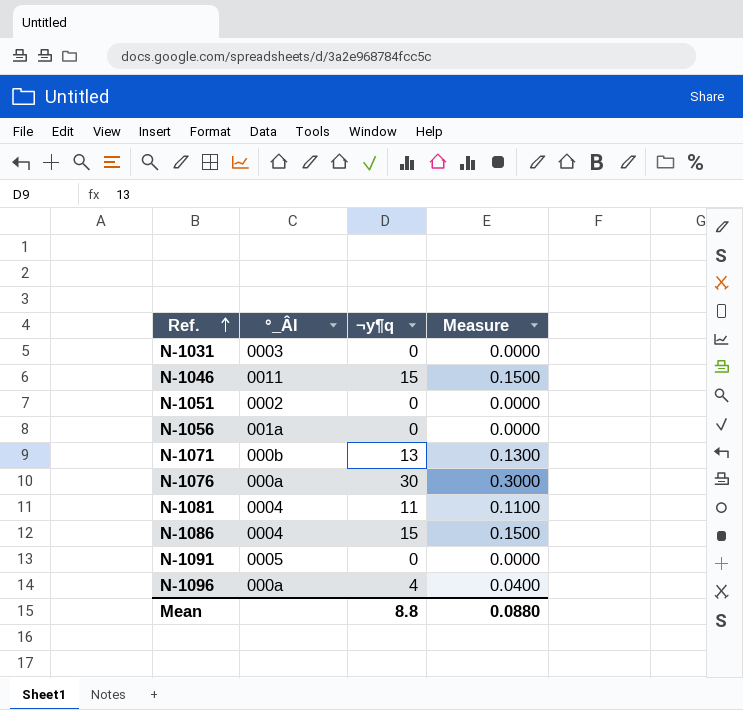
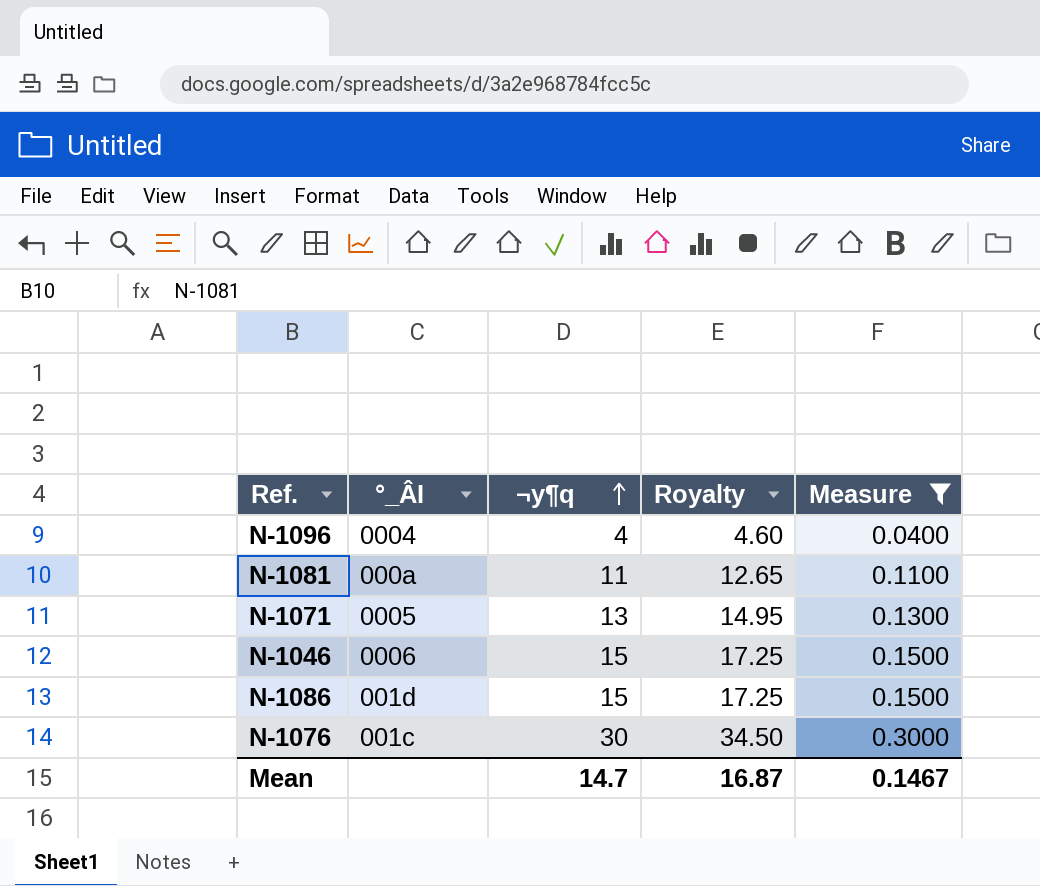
filter: none -> Measure != 0.0000
row order: Ref. ascending -> ¬y¶q ascending
column Royalty | formula: none -> [¬y¶q] * 1.15
N-1096 | °_ÂI: 000a -> 0004
N-1081 | °_ÂI: 0004 -> 000a
N-1071 | °_ÂI: 000b -> 0005
N-1046 | °_ÂI: 0011 -> 0006
N-1086 | °_ÂI: 0004 -> 001d
N-1076 | °_ÂI: 000a -> 001c
Mean | ¬y¶q: 8.8 -> 14.7
Mean | Measure: 0.0880 -> 0.1467

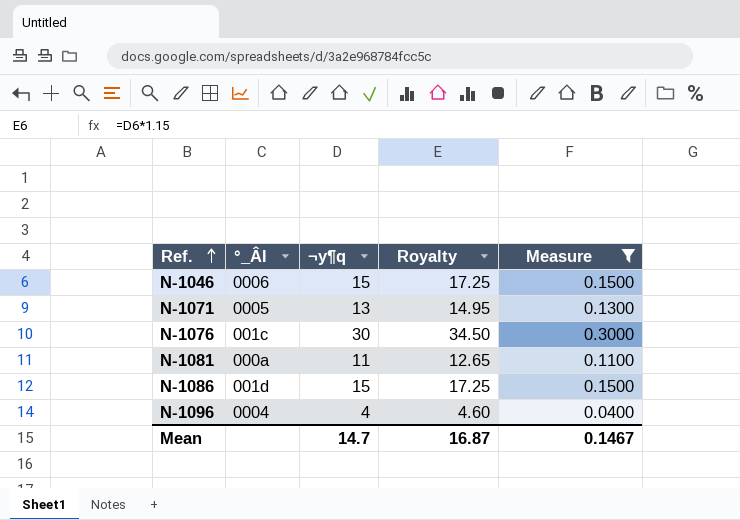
row order: ¬y¶q ascending -> Ref. ascending

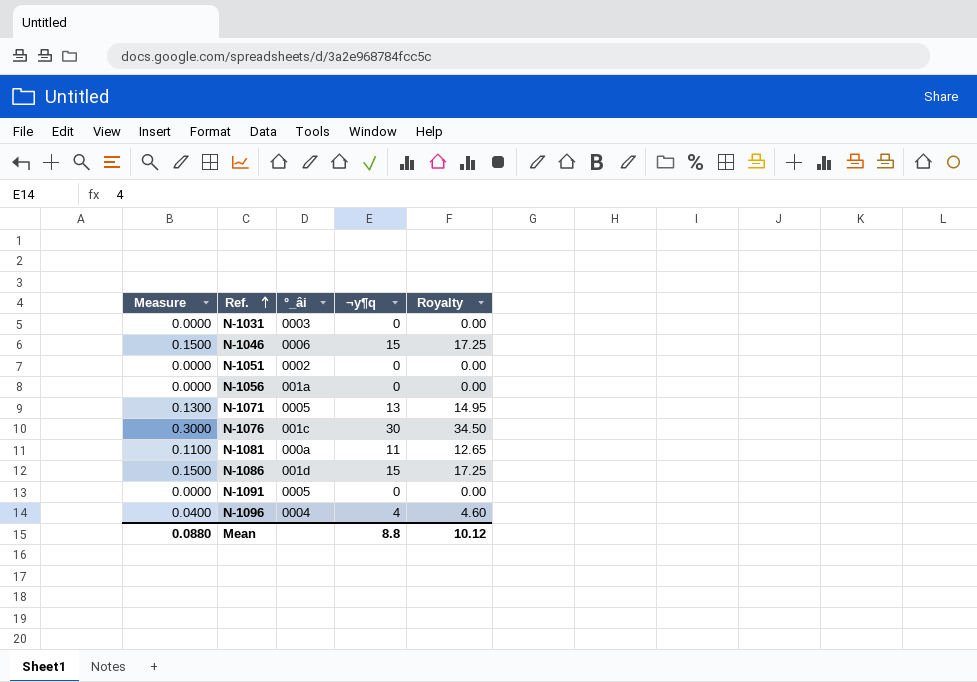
filter: Measure != 0.0000 -> none
column Measure | position: 5 -> 1
column name: °_ÂI -> °_âi
Mean | Measure: 0.1467 -> 0.0880
Mean | ¬y¶q: 14.7 -> 8.8
Mean | Royalty: 16.87 -> 10.12

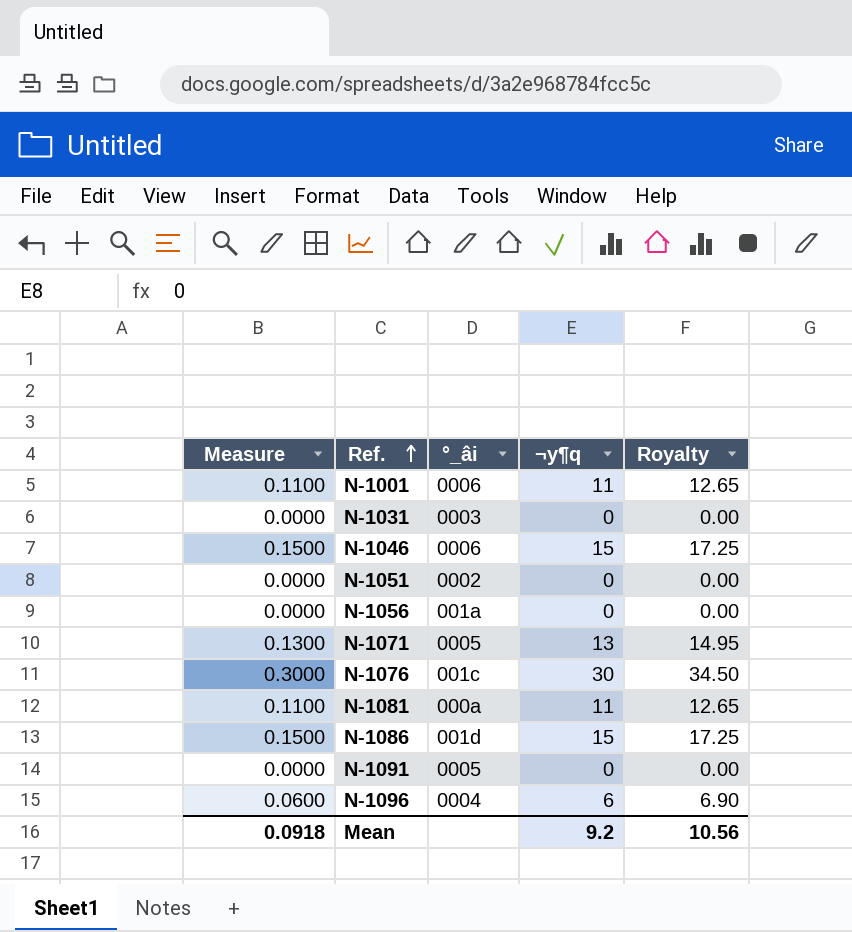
row N-1001: none -> 0.1100 | 0006 | 11 | 12.65
N-1096 | Measure: 0.0400 -> 0.0600
N-1096 | ¬y¶q: 4 -> 6
N-1096 | Royalty: 4.60 -> 6.90
Mean | Measure: 0.0880 -> 0.0918
Mean | ¬y¶q: 8.8 -> 9.2
Mean | Royalty: 10.12 -> 10.56

